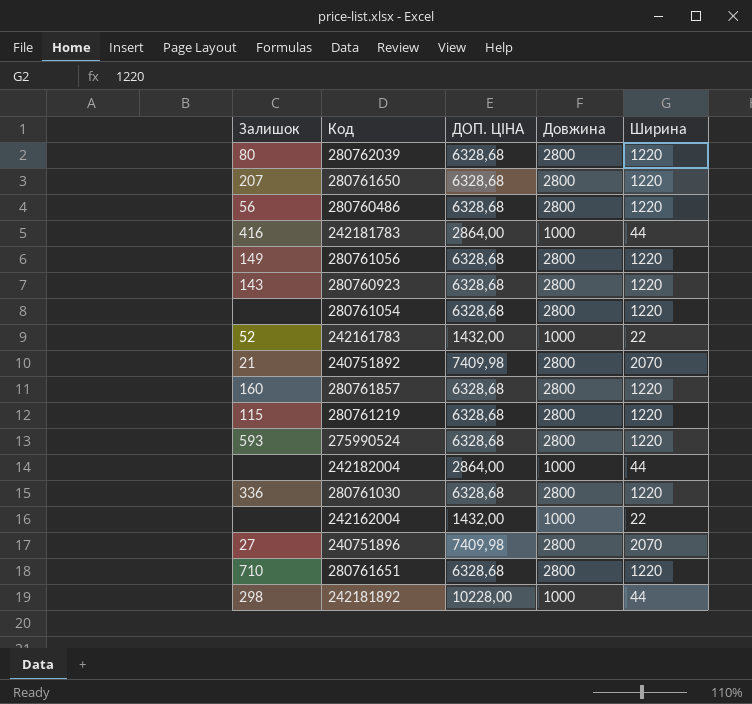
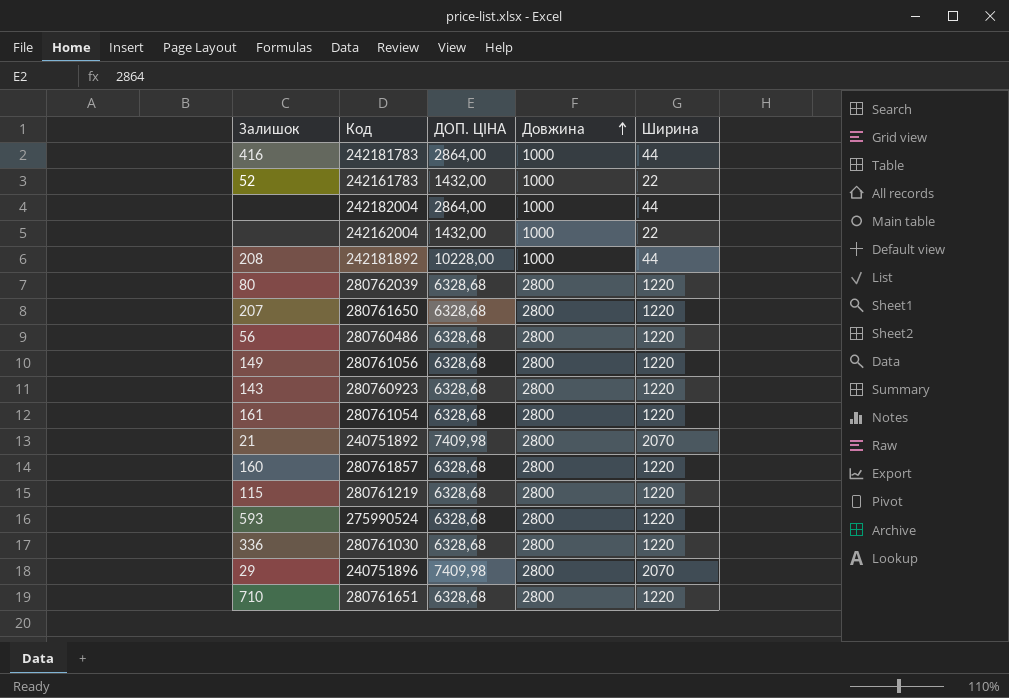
row order: none -> Довжина ascending
242181892 | Залишок: 298 -> 208
280761054 | Залишок: none -> 161
240751896 | Залишок: 27 -> 29

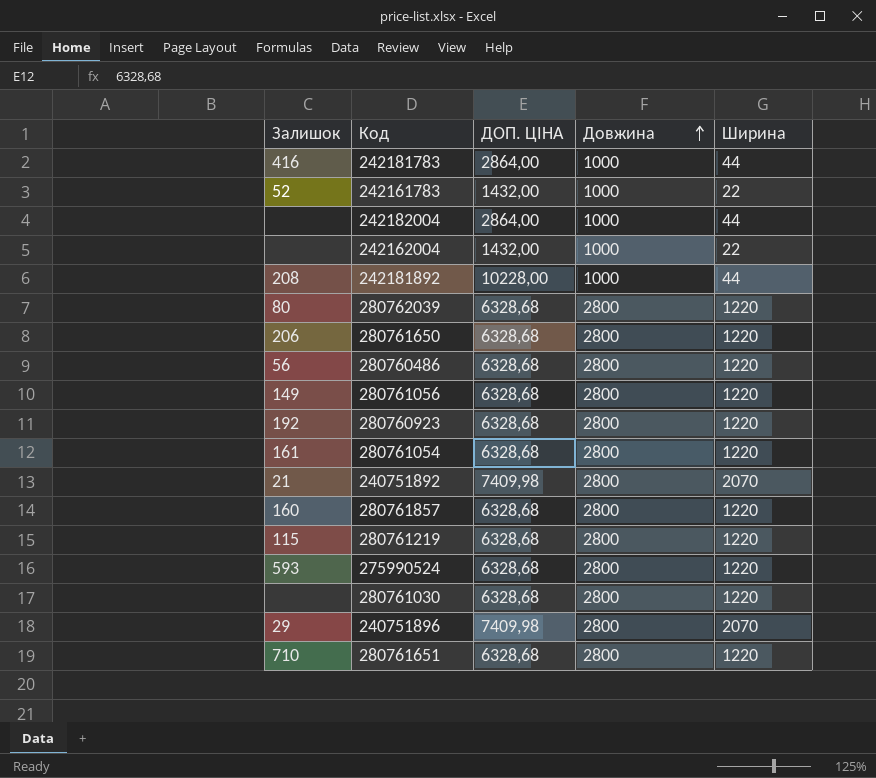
280761650 | Залишок: 207 -> 206
280760923 | Залишок: 143 -> 192
280761030 | Залишок: 336 -> none

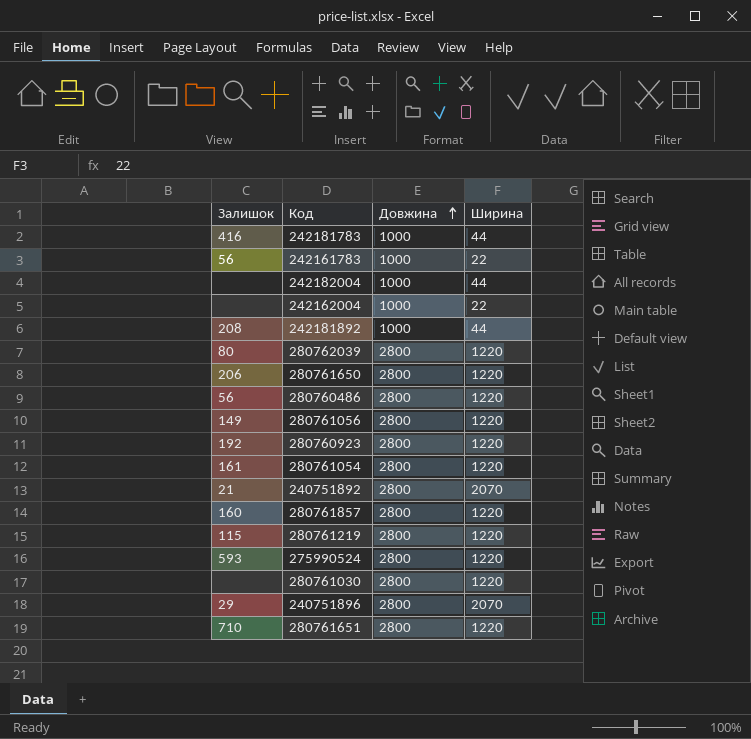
column ДОП. ЦІНА | position: 3 -> none
242161783 | Залишок: 52 -> 56

